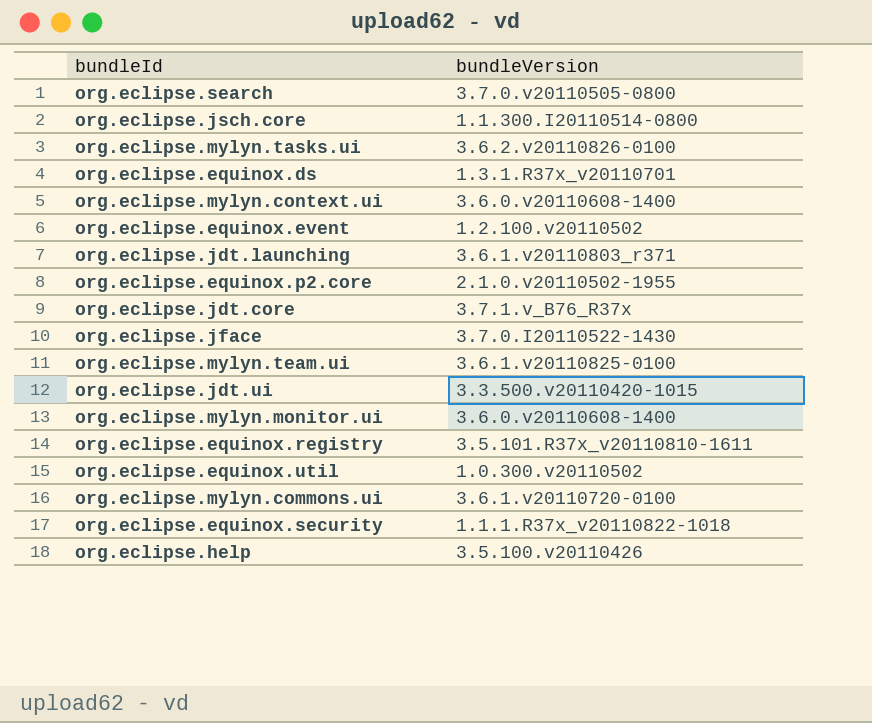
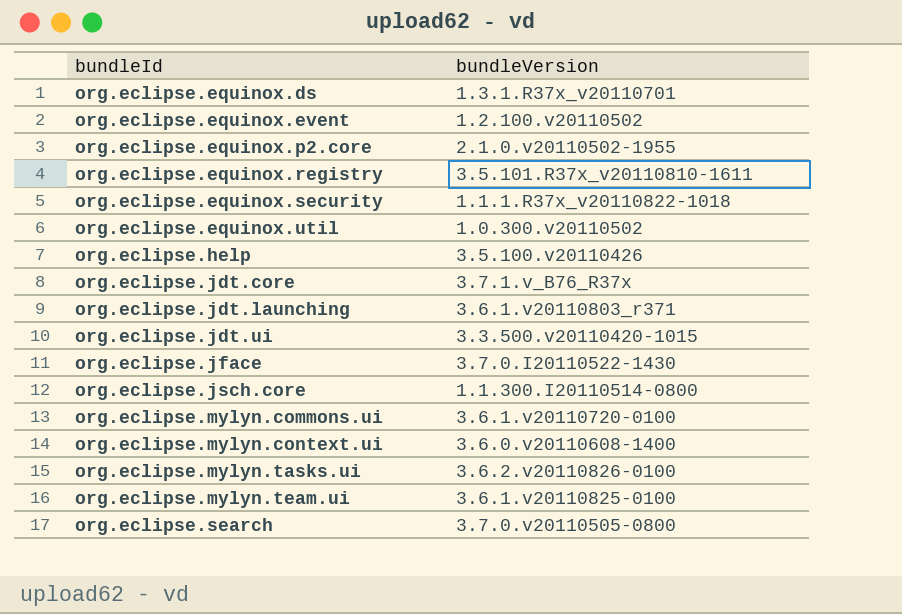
row order: none -> bundleId ascending
row org.eclipse.mylyn.monitor.ui: 3.6.0.v20110608-1400 -> none

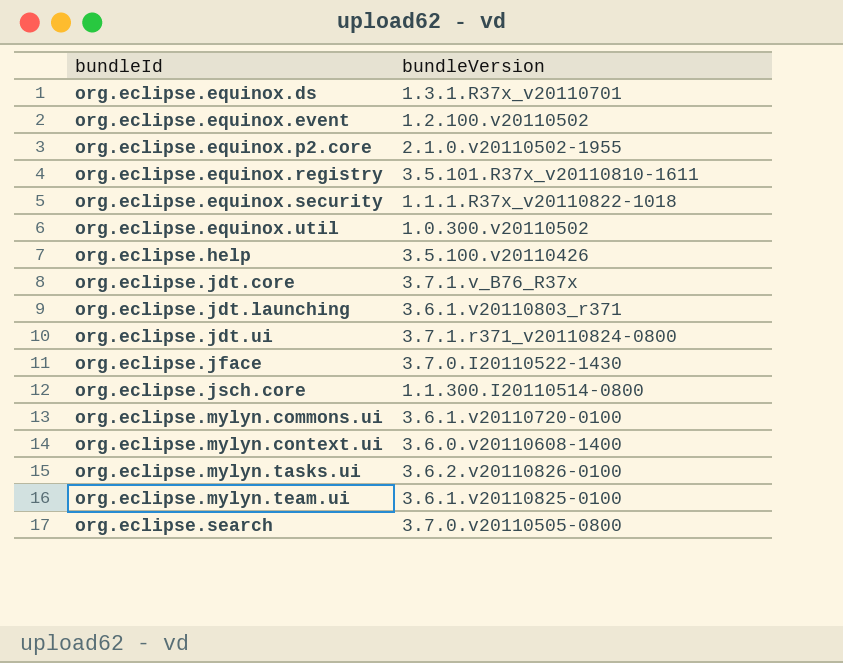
org.eclipse.jdt.ui | bundleVersion: 3.3.500.v20110420-1015 -> 3.7.1.r371_v20110824-0800

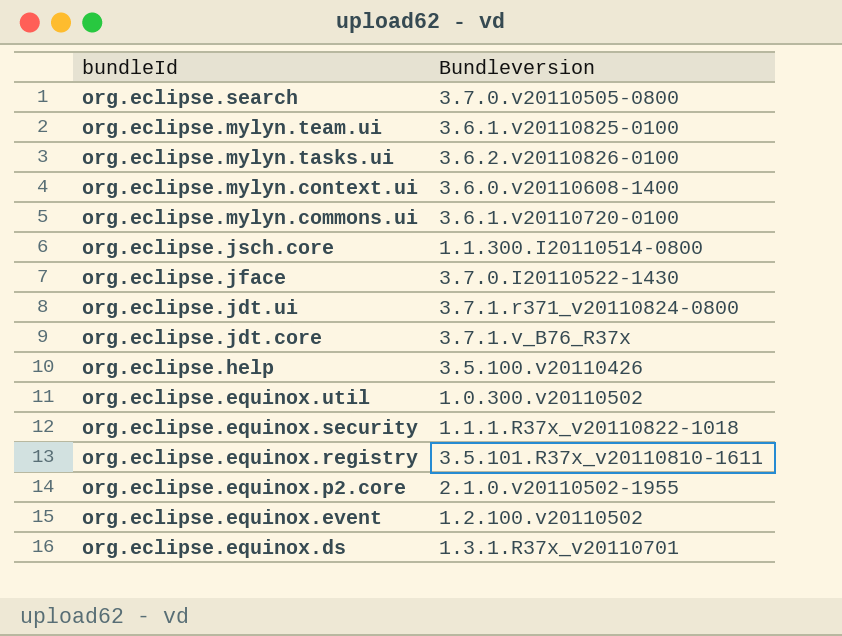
row order: bundleId ascending -> bundleId descending
column name: bundleVersion -> Bundleversion
row org.eclipse.jdt.launching: 3.6.1.v20110803_r371 -> none

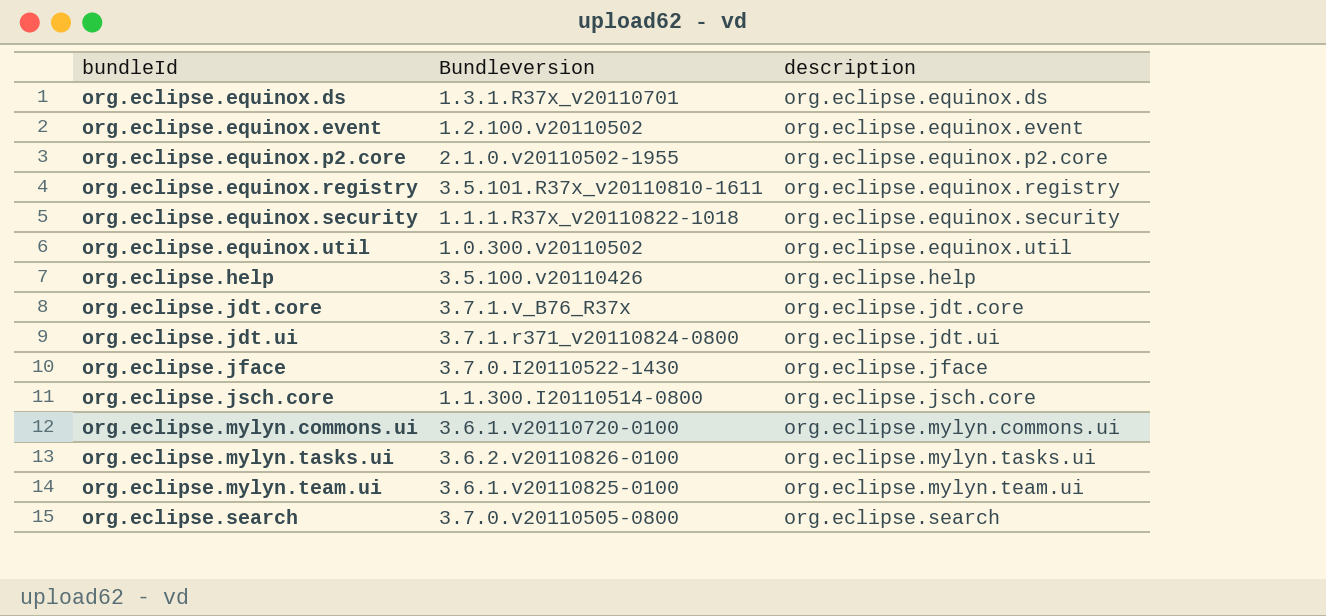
row order: bundleId descending -> bundleId ascending
column description | position: none -> 3
row org.eclipse.mylyn.context.ui: 3.6.0.v20110608-1400 -> none

